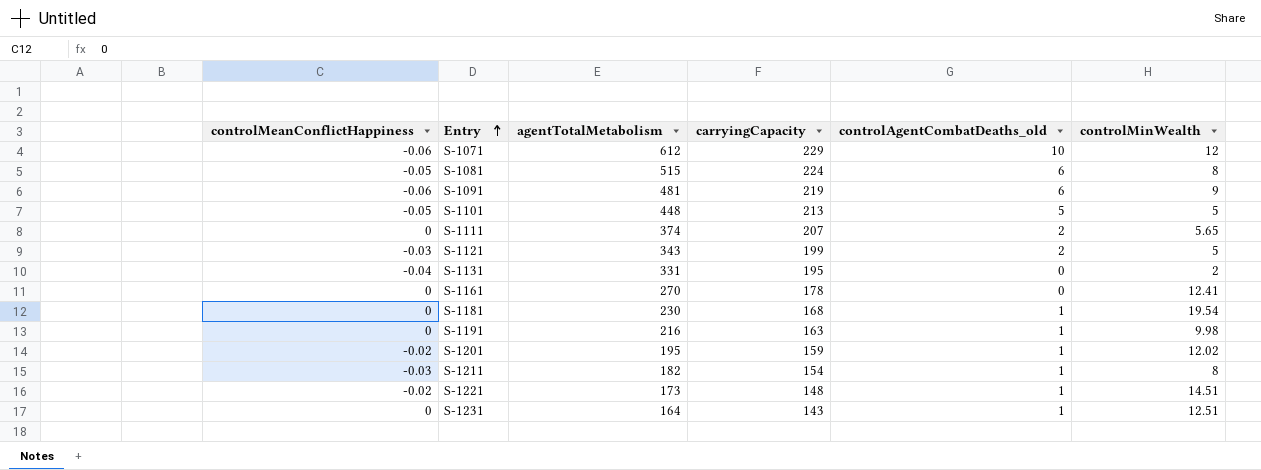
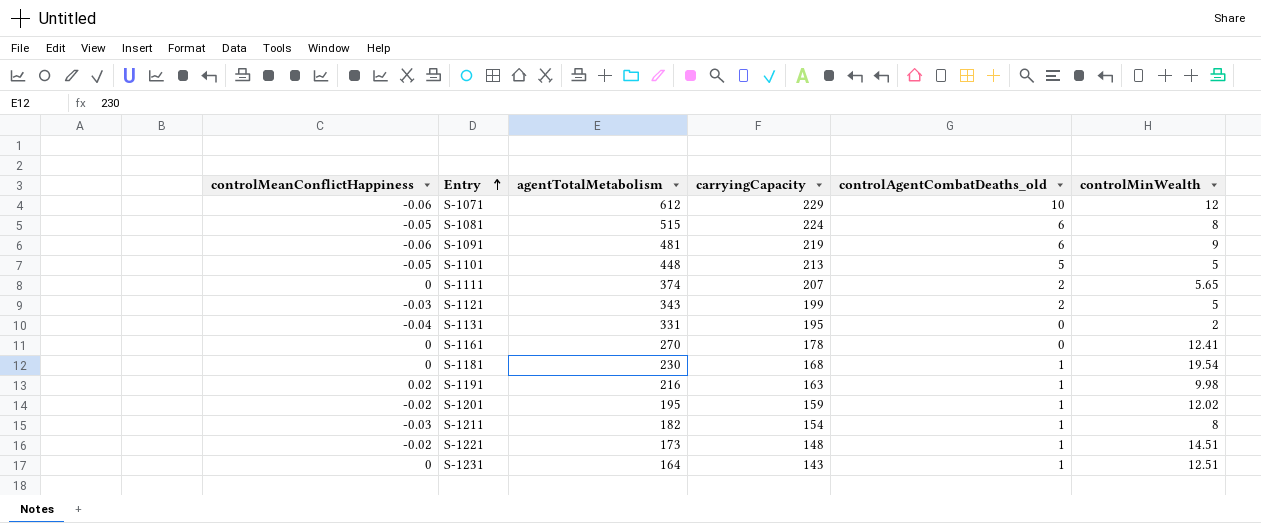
S-1191 | controlMeanConflictHappiness: 0 -> 0.02

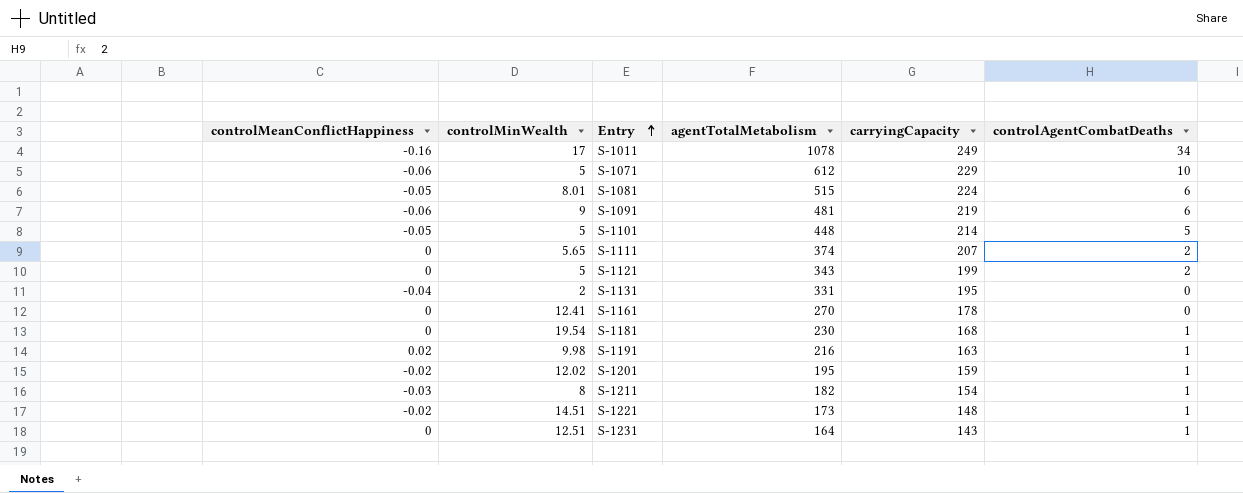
column controlMinWealth | position: 6 -> 2
column name: controlAgentCombatDeaths_old -> controlAgentCombatDeaths
row S-1011: none -> -0.16 | 17 | 1078 | 249 | 34
S-1071 | controlMinWealth: 12 -> 5
S-1081 | controlMinWealth: 8 -> 8.01
S-1101 | carryingCapacity: 213 -> 214
S-1121 | controlMeanConflictHappiness: -0.03 -> 0

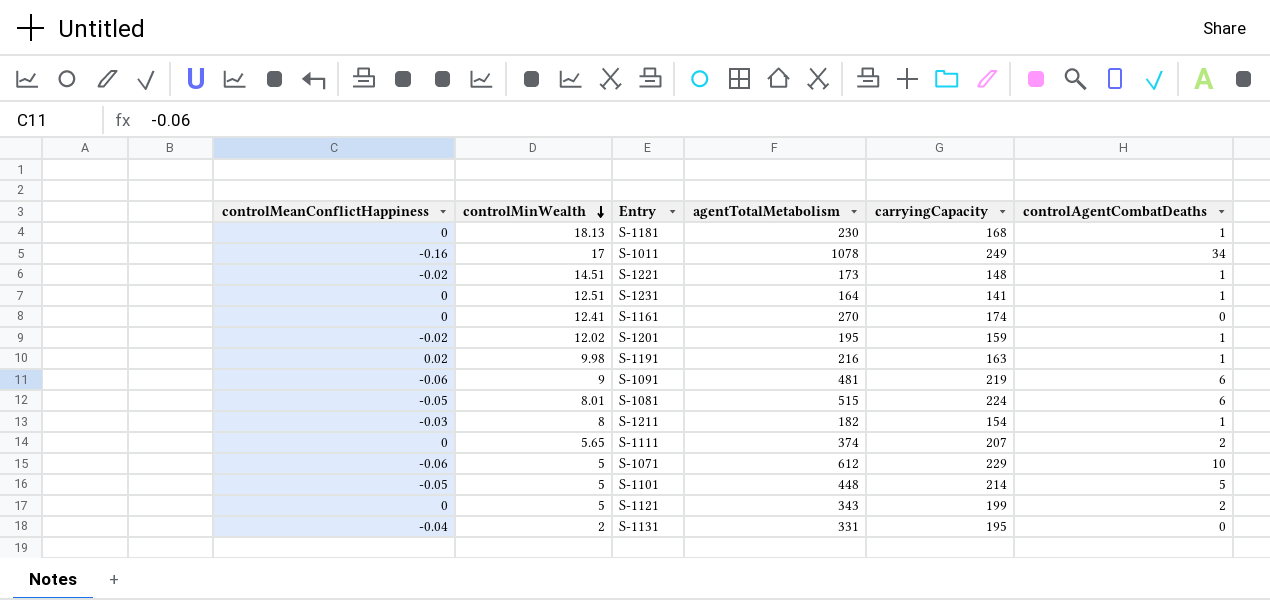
row order: Entry ascending -> controlMinWealth descending
S-1181 | controlMinWealth: 19.54 -> 18.13
S-1231 | carryingCapacity: 143 -> 141
S-1161 | carryingCapacity: 178 -> 174

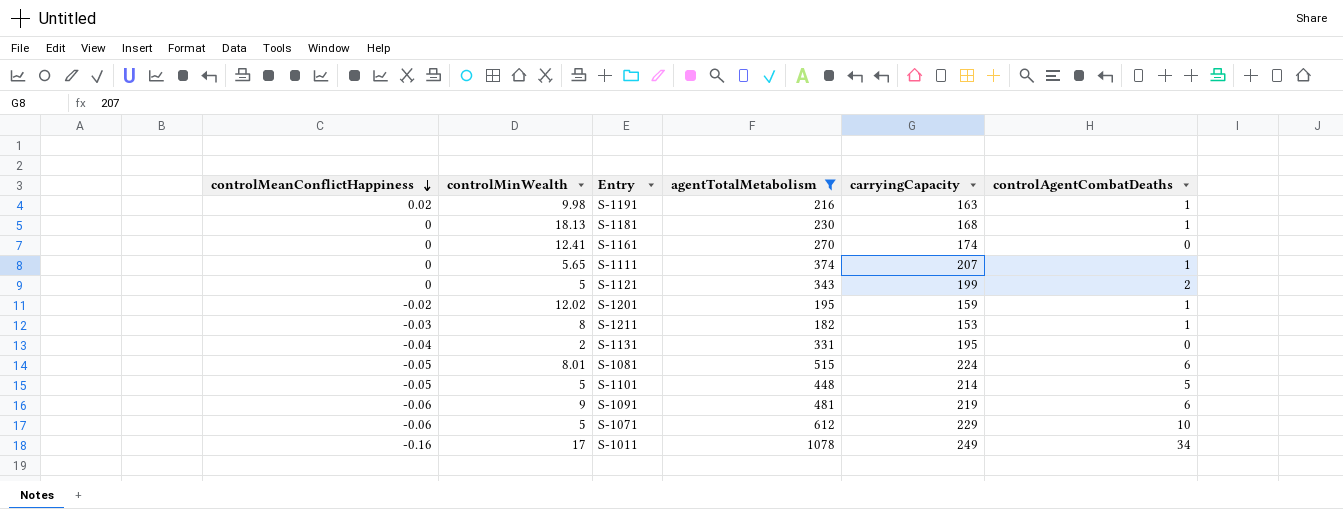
filter: none -> agentTotalMetabolism >= 182
row order: controlMinWealth descending -> controlMeanConflictHappiness descending
S-1111 | controlAgentCombatDeaths: 2 -> 1
S-1211 | carryingCapacity: 154 -> 153

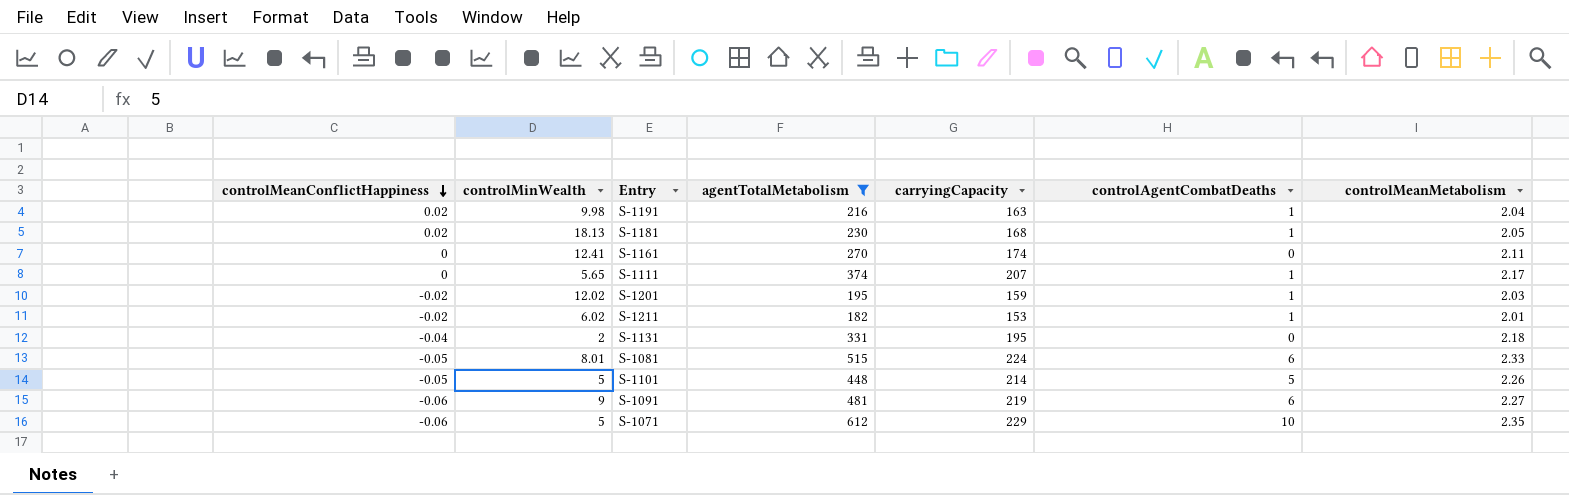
column controlMeanMetabolism | position: none -> 7
row S-1121: 0 | 5 | 343 | 199 | 2 -> none
row S-1011: -0.16 | 17 | 1078 | 249 | 34 -> none
S-1181 | controlMeanConflictHappiness: 0 -> 0.02
S-1211 | controlMeanConflictHappiness: -0.03 -> -0.02
S-1211 | controlMinWealth: 8 -> 6.02

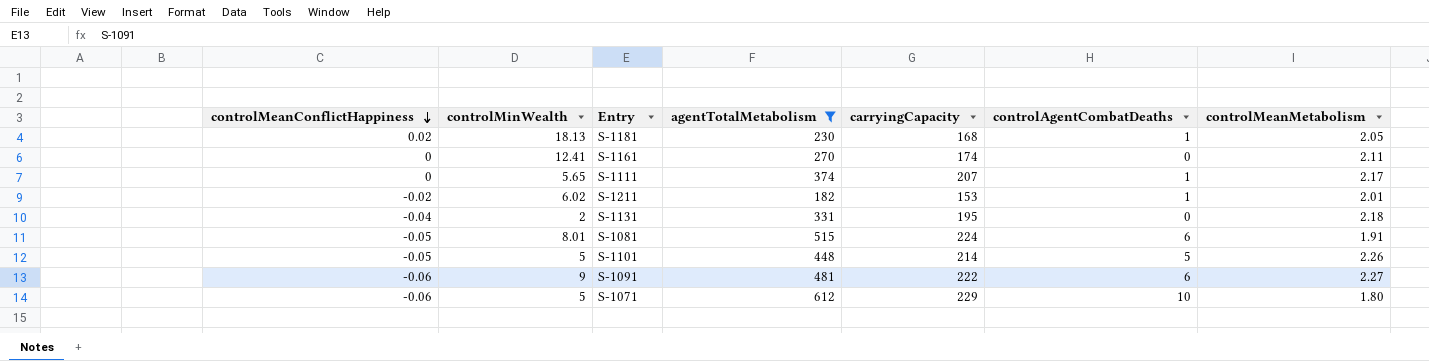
row S-1191: 0.02 | 9.98 | 216 | 163 | 1 | 2.04 -> none
row S-1201: -0.02 | 12.02 | 195 | 159 | 1 | 2.03 -> none
S-1081 | controlMeanMetabolism: 2.33 -> 1.91
S-1091 | carryingCapacity: 219 -> 222
S-1071 | controlMeanMetabolism: 2.35 -> 1.80

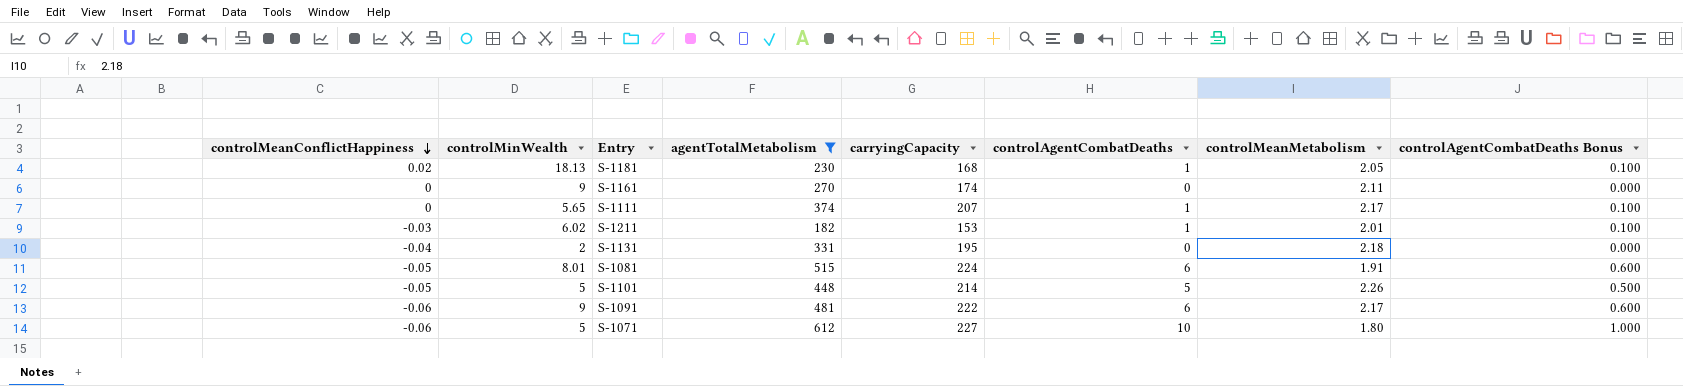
column controlAgentCombatDeaths Bonus | formula: none -> [controlAgentCombatDeaths] * 0.1
S-1161 | controlMinWealth: 12.41 -> 9
S-1211 | controlMeanConflictHappiness: -0.02 -> -0.03
S-1091 | controlMeanMetabolism: 2.27 -> 2.17
S-1071 | carryingCapacity: 229 -> 227

